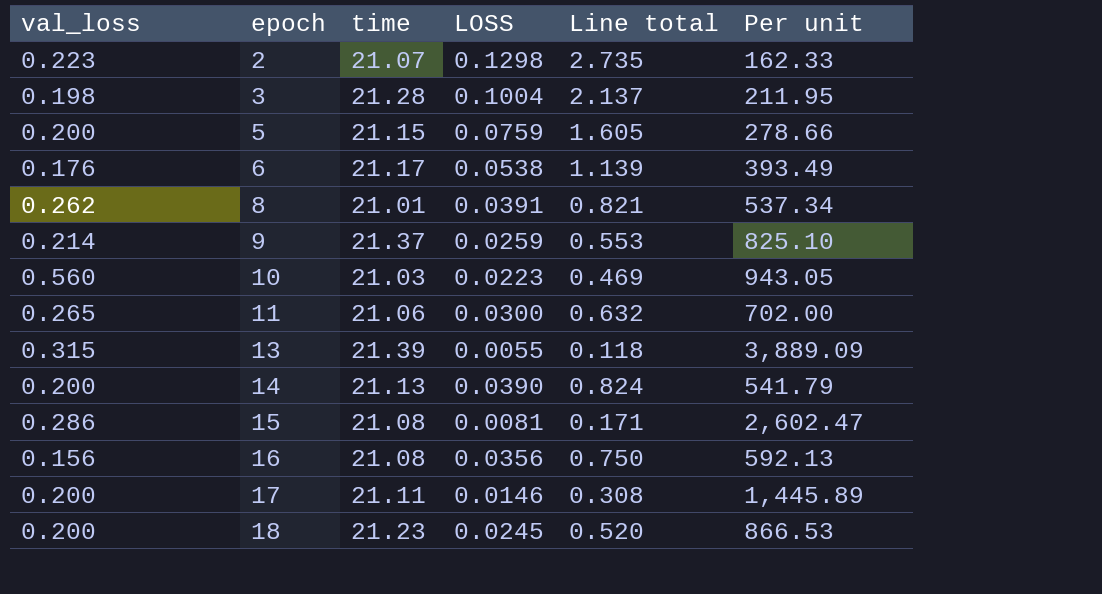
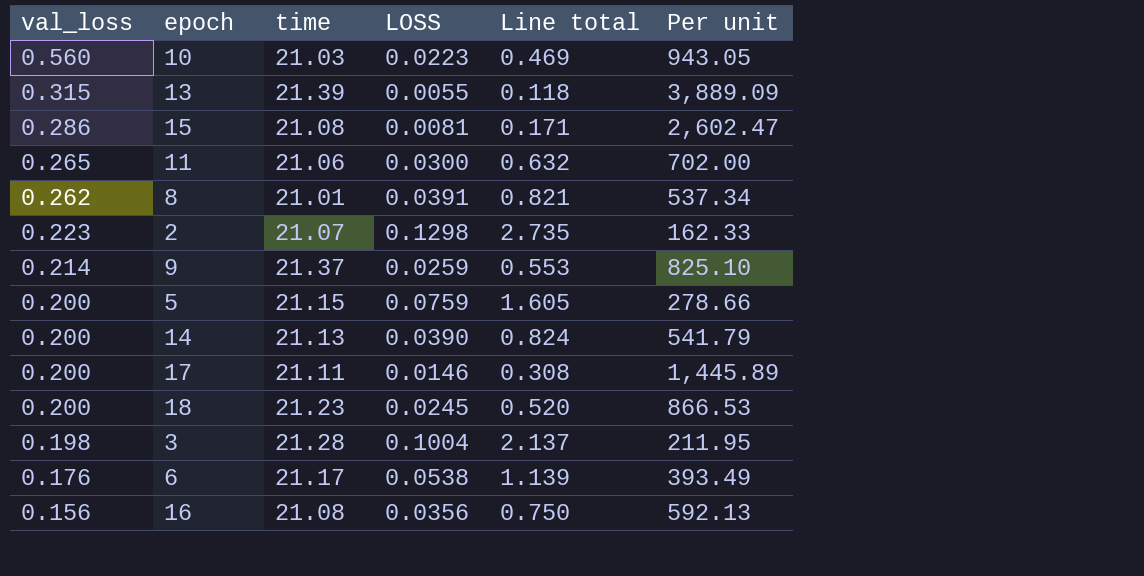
row order: epoch ascending -> val_loss descending

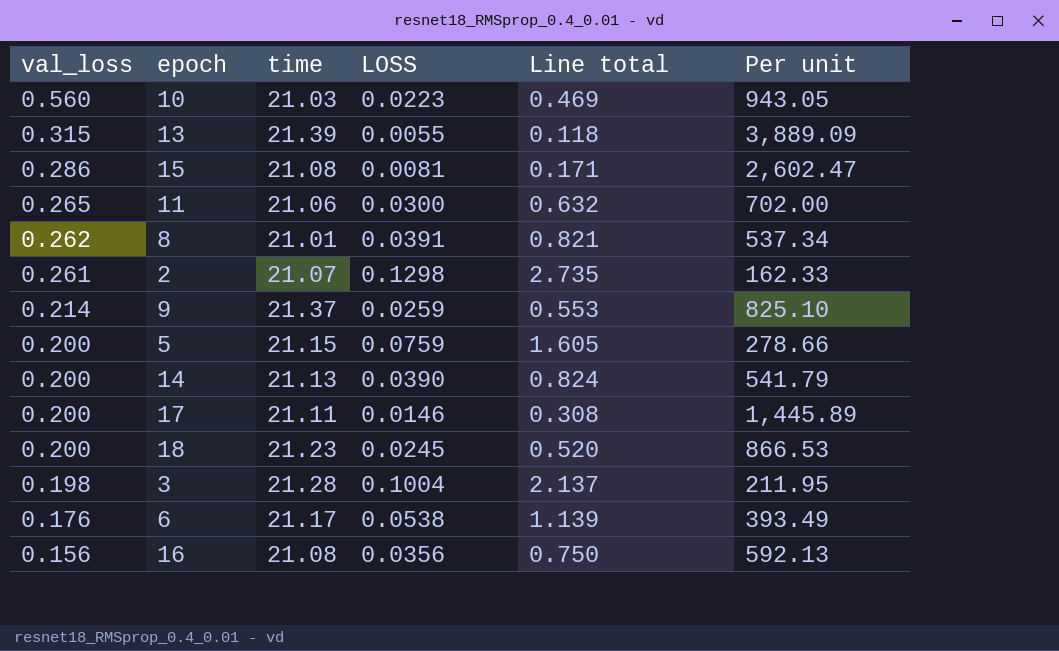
2 | val_loss: 0.223 -> 0.261

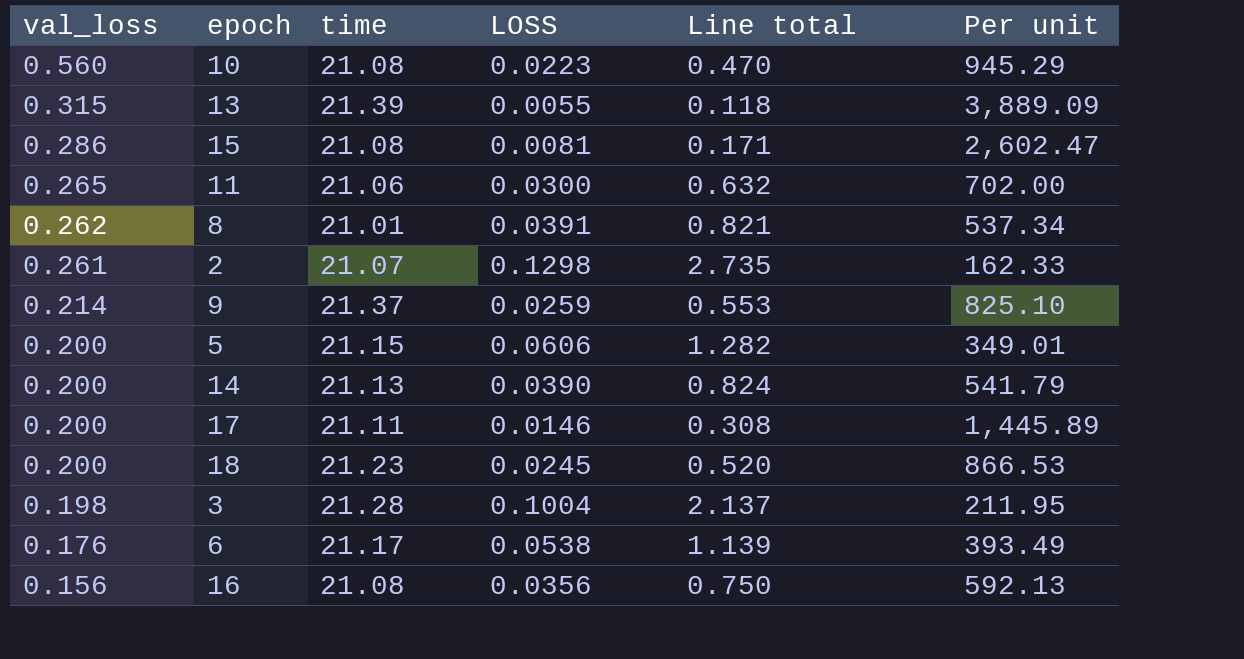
10 | time: 21.03 -> 21.08
10 | Line total: 0.469 -> 0.470
10 | Per unit: 943.05 -> 945.29
5 | LOSS: 0.0759 -> 0.0606
5 | Line total: 1.605 -> 1.282
5 | Per unit: 278.66 -> 349.01

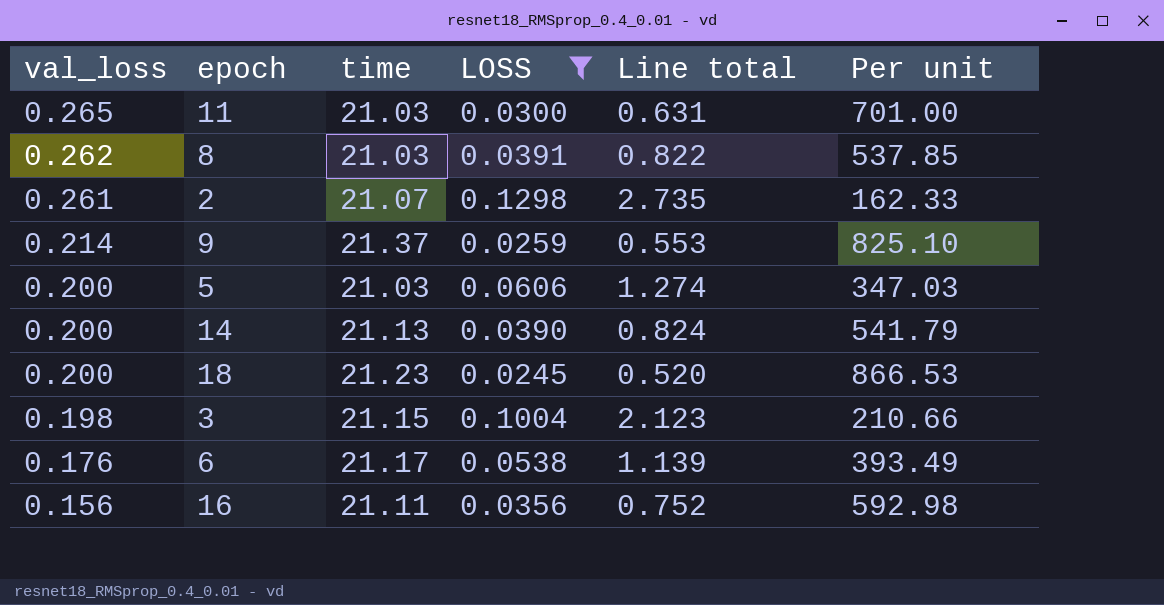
filter: none -> LOSS >= 0.0245
11 | time: 21.06 -> 21.03
11 | Line total: 0.632 -> 0.631
11 | Per unit: 702.00 -> 701.00
8 | time: 21.01 -> 21.03
8 | Line total: 0.821 -> 0.822
8 | Per unit: 537.34 -> 537.85
5 | time: 21.15 -> 21.03
5 | Line total: 1.282 -> 1.274
5 | Per unit: 349.01 -> 347.03
3 | time: 21.28 -> 21.15
3 | Line total: 2.137 -> 2.123
3 | Per unit: 211.95 -> 210.66
16 | time: 21.08 -> 21.11
16 | Line total: 0.750 -> 0.752
16 | Per unit: 592.13 -> 592.98

